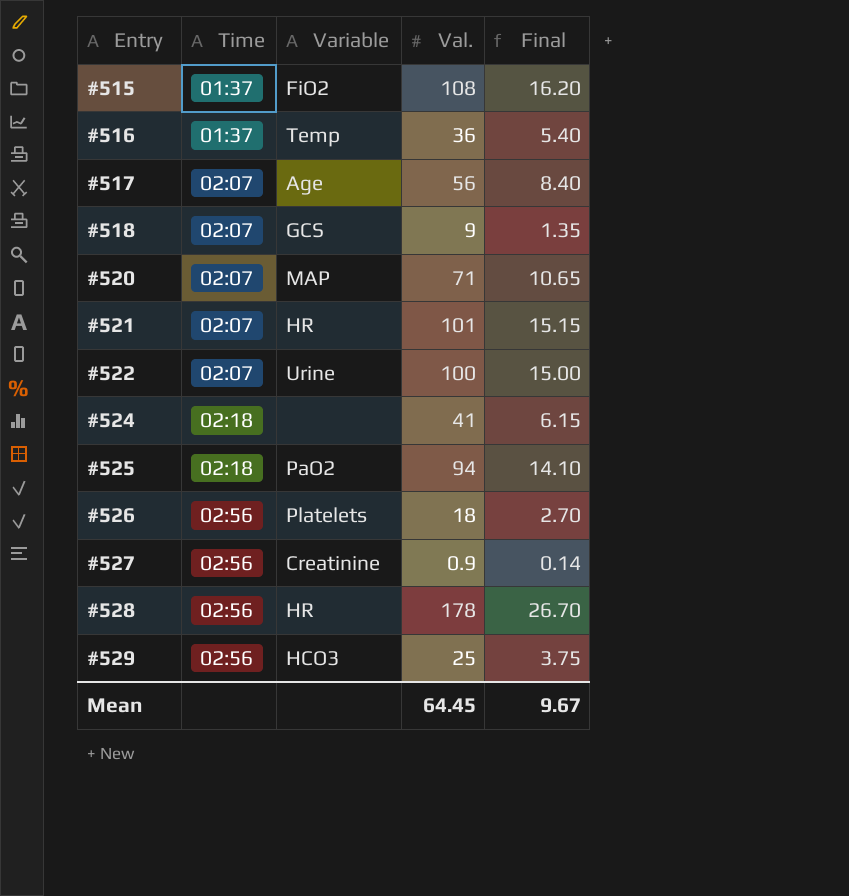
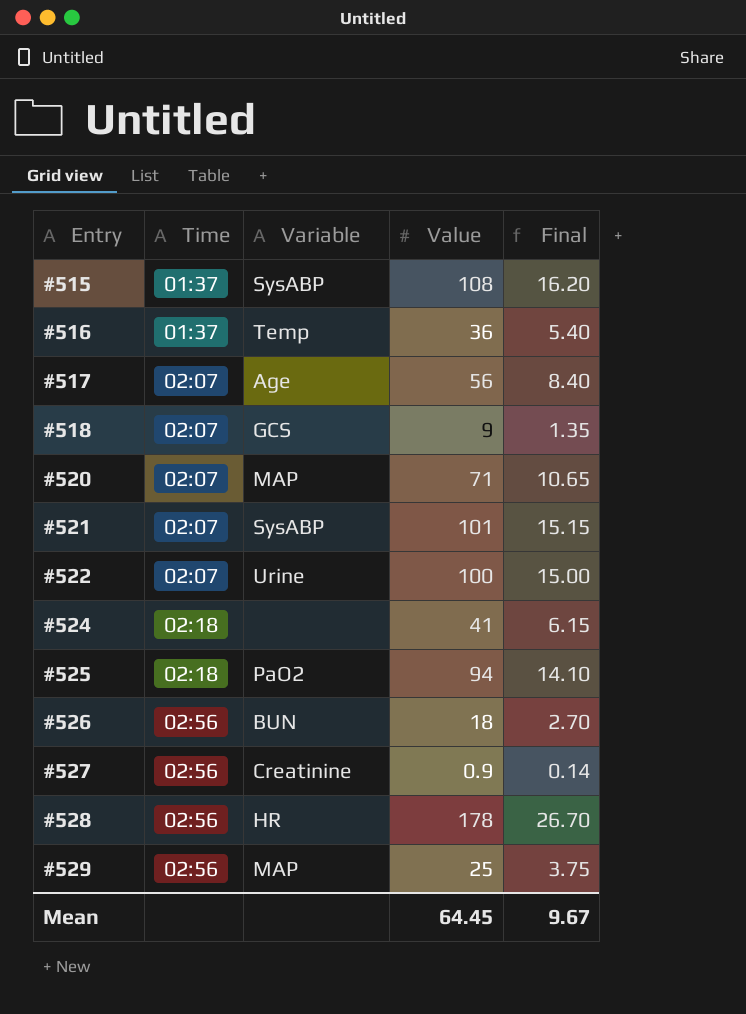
column name: Val. -> Value
#515 | Variable: FiO2 -> SysABP
#521 | Variable: HR -> SysABP
#526 | Variable: Platelets -> BUN
#529 | Variable: HCO3 -> MAP

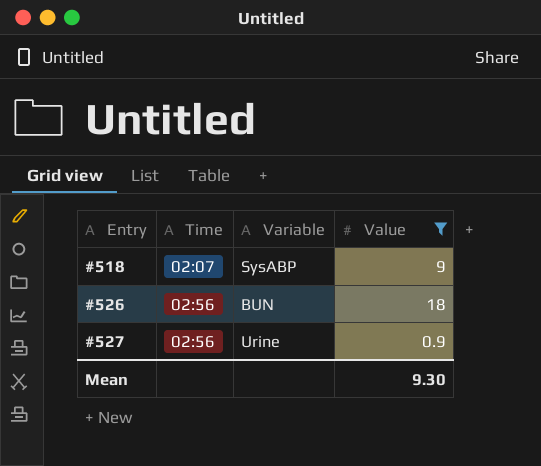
filter: none -> Value <= 18
column Final | formula: [Value] * 0.15 -> none
#518 | Variable: GCS -> SysABP
#527 | Variable: Creatinine -> Urine
Mean | Value: 64.45 -> 9.30

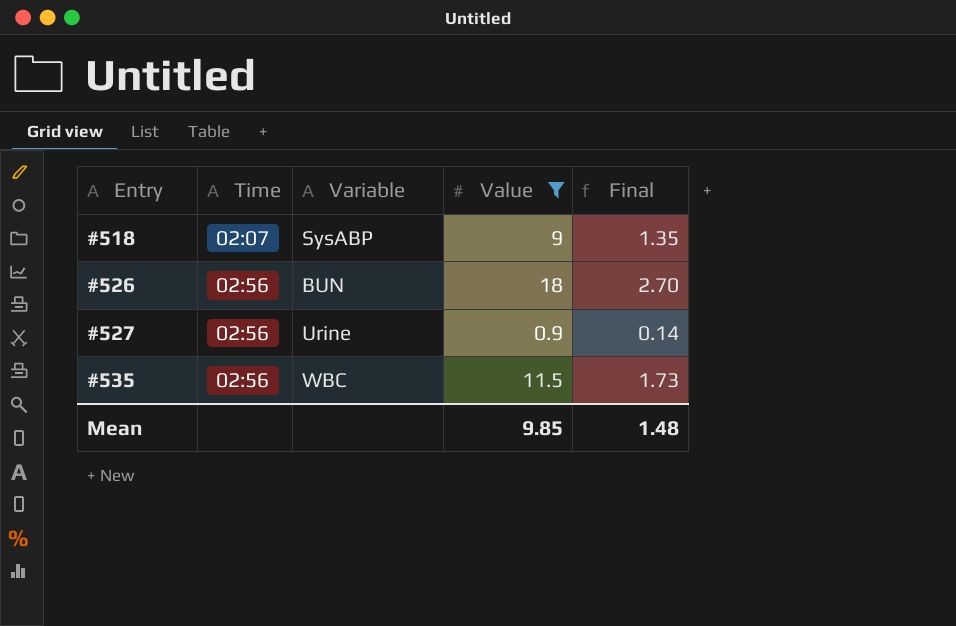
column Final | formula: none -> [Value] * 0.15
row #535: none -> 02:56 | WBC | 11.5 | 1.73
Mean | Value: 9.30 -> 9.85

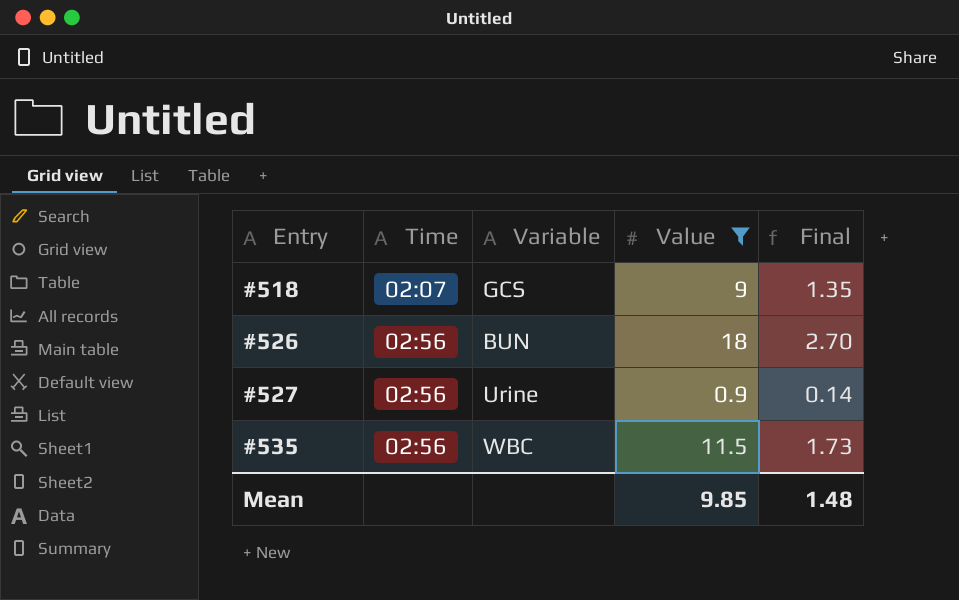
#518 | Variable: SysABP -> GCS

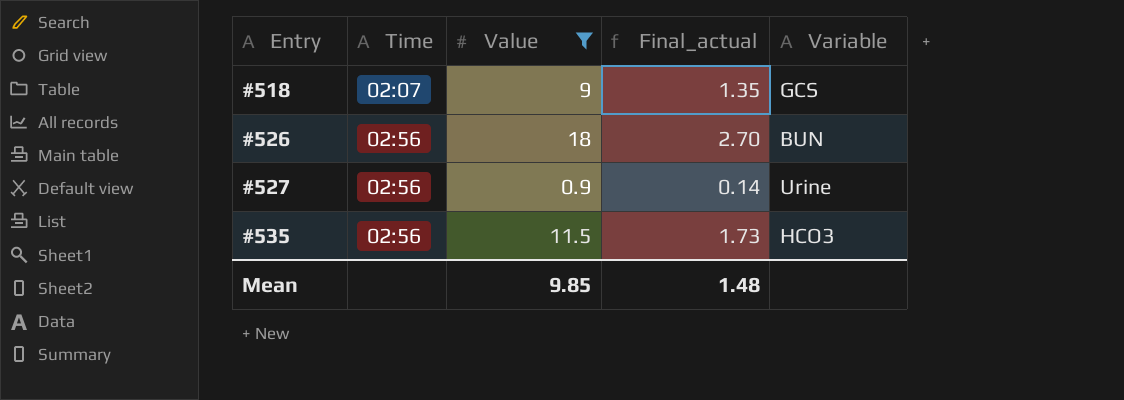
column name: Final -> Final_actual
column Variable | position: 3 -> 5
#535 | Variable: WBC -> HCO3

